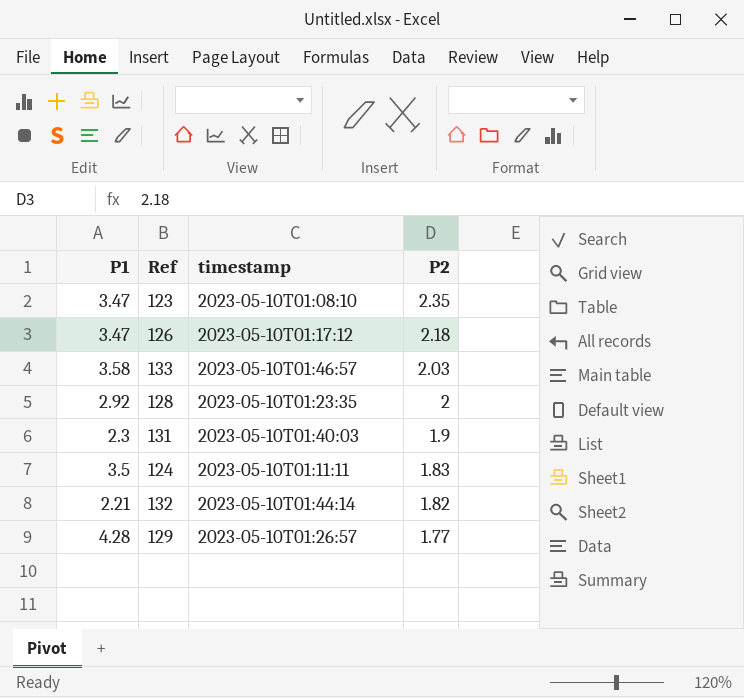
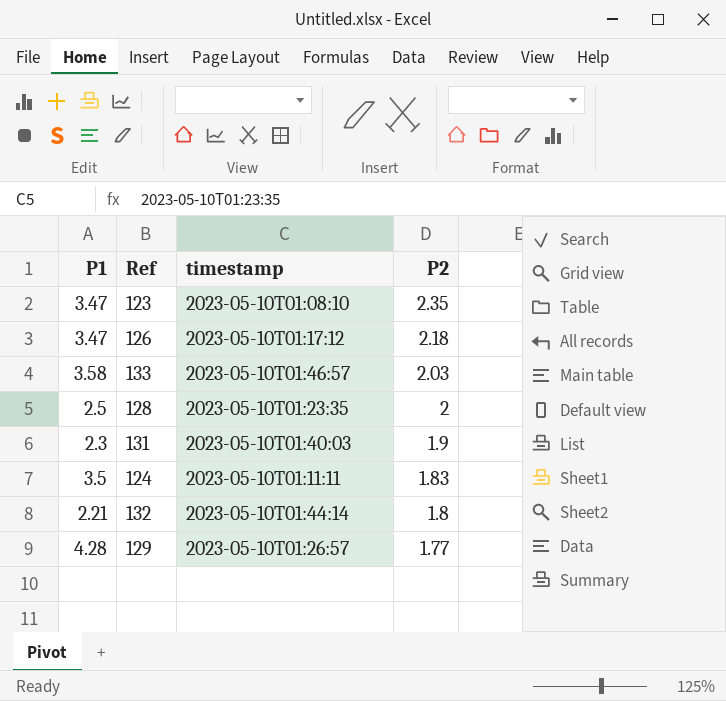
128 | P1: 2.92 -> 2.5
132 | P2: 1.82 -> 1.8

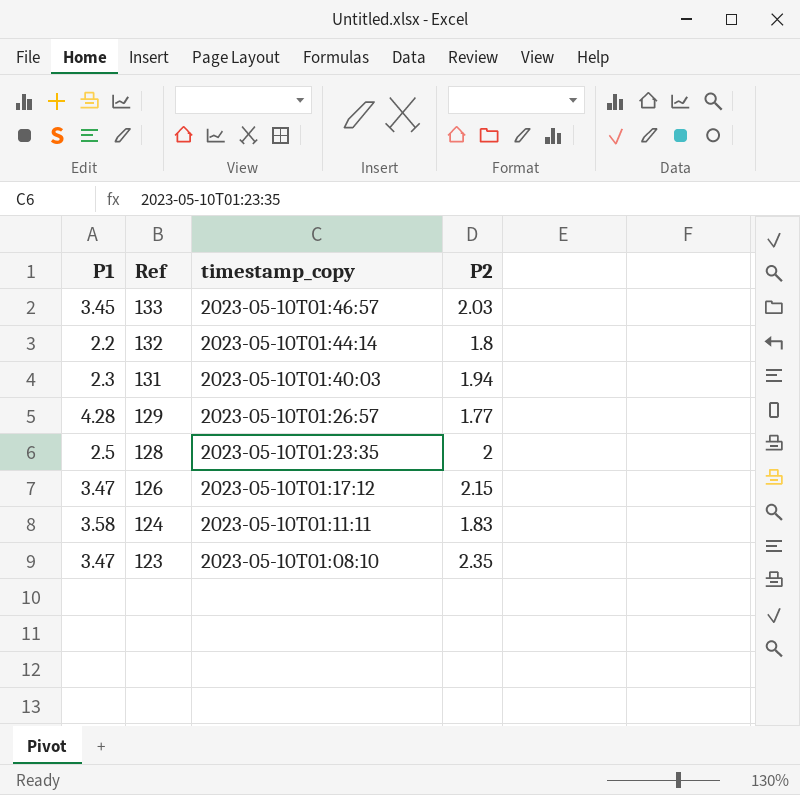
row order: P2 descending -> Ref descending
column name: timestamp -> timestamp_copy
133 | P1: 3.58 -> 3.45
132 | P1: 2.21 -> 2.2
131 | P2: 1.9 -> 1.94
126 | P2: 2.18 -> 2.15
124 | P1: 3.5 -> 3.58

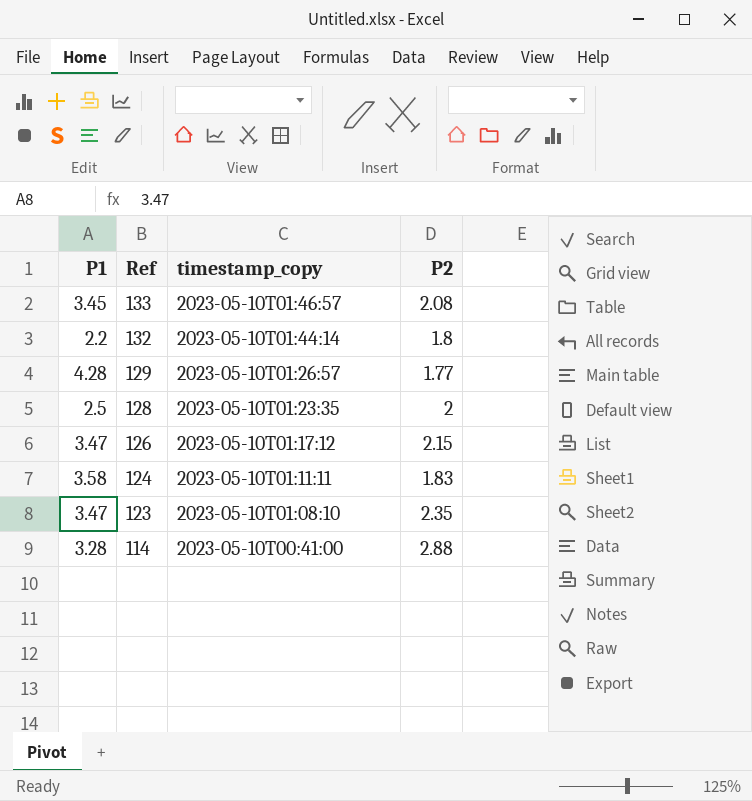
row 131: 2.3 | 2023-05-10T01:40:03 | 1.94 -> none
133 | P2: 2.03 -> 2.08
row 114: none -> 3.28 | 2023-05-10T00:41:00 | 2.88

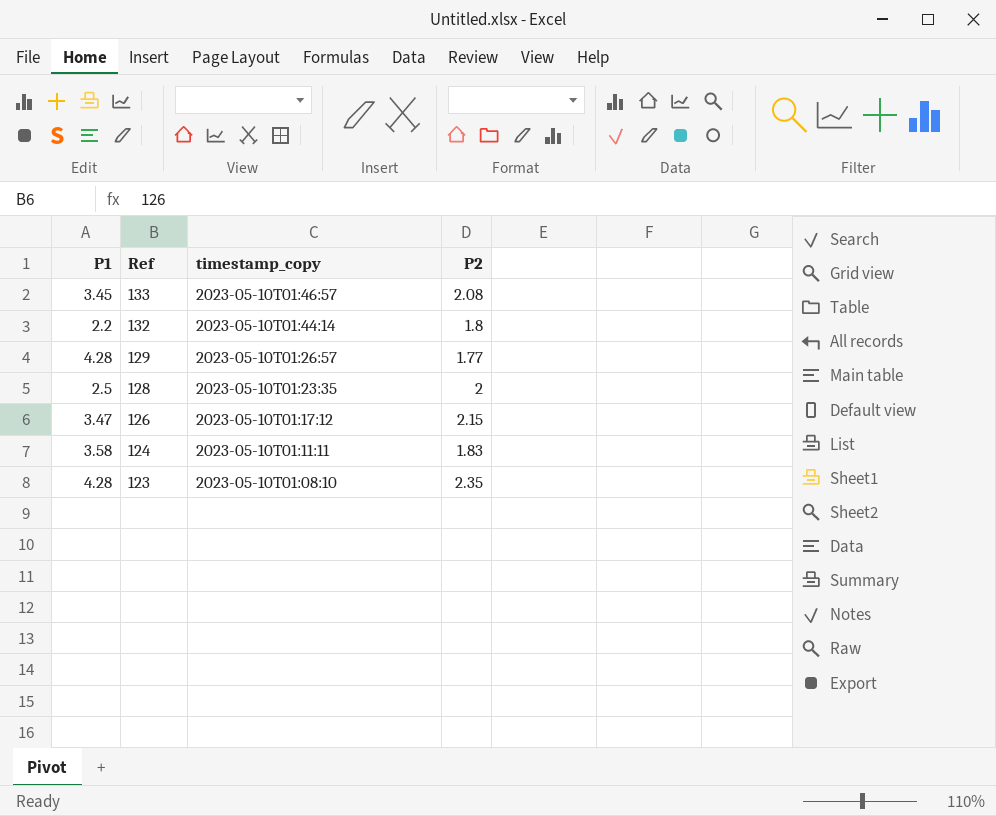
row 114: 3.28 | 2023-05-10T00:41:00 | 2.88 -> none
123 | P1: 3.47 -> 4.28

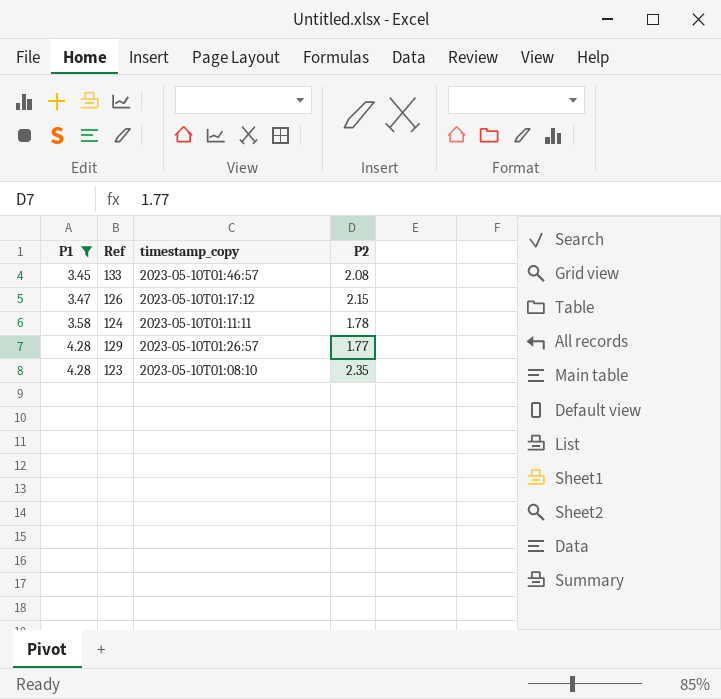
filter: none -> P1 >= 3.45
row order: Ref descending -> P1 ascending
124 | P2: 1.83 -> 1.78

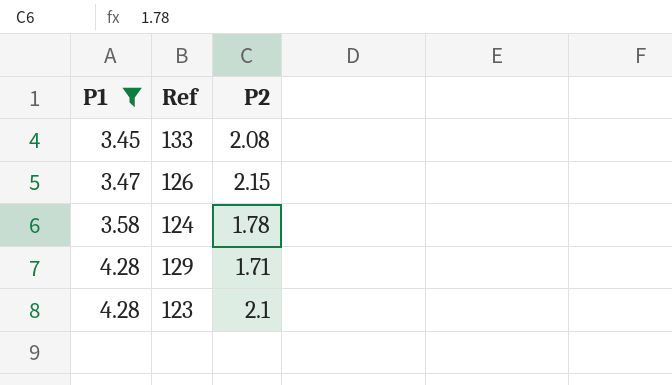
column timestamp_copy | position: 3 -> none
129 | P2: 1.77 -> 1.71
123 | P2: 2.35 -> 2.1

